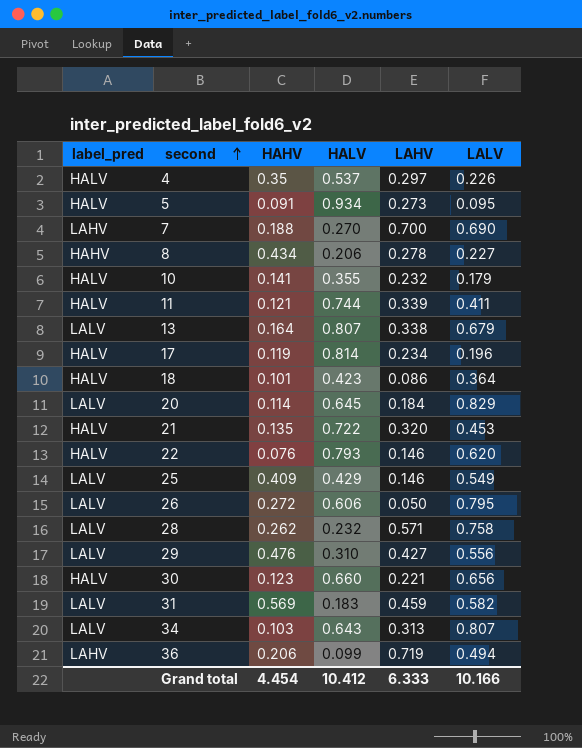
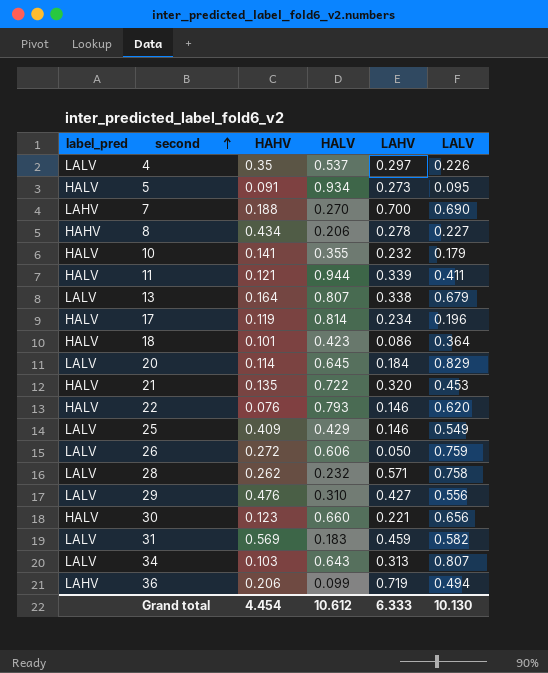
4 | label_pred: HALV -> LALV
11 | HALV: 0.744 -> 0.944
26 | LALV: 0.795 -> 0.759
Grand total | HALV: 10.412 -> 10.612
Grand total | LALV: 10.166 -> 10.130

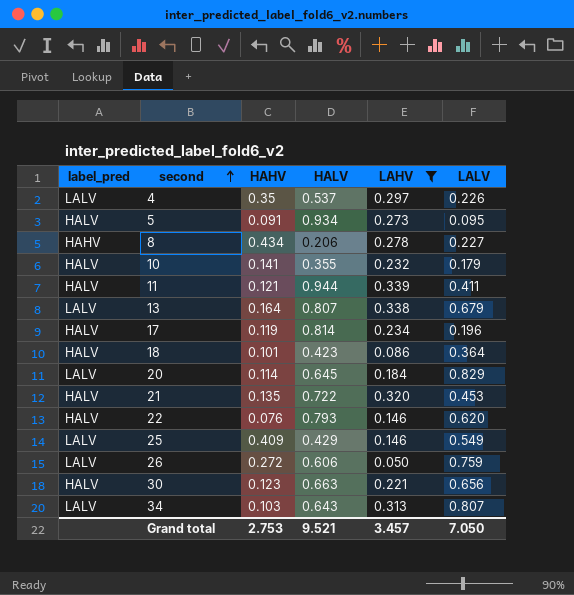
filter: none -> LAHV <= 0.339
30 | HALV: 0.660 -> 0.663
Grand total | HAHV: 4.454 -> 2.753
Grand total | HALV: 10.612 -> 9.521
Grand total | LAHV: 6.333 -> 3.457
Grand total | LALV: 10.130 -> 7.050

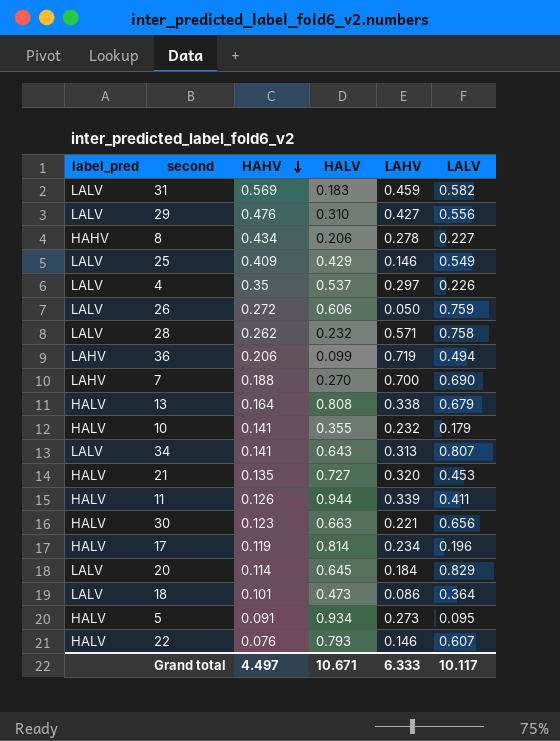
filter: LAHV <= 0.339 -> none
row order: second ascending -> HAHV descending
13 | label_pred: LALV -> HALV
13 | HALV: 0.807 -> 0.808
34 | HAHV: 0.103 -> 0.141
21 | HALV: 0.722 -> 0.727
11 | HAHV: 0.121 -> 0.126
18 | label_pred: HALV -> LALV
18 | HALV: 0.423 -> 0.473
22 | LALV: 0.620 -> 0.607
Grand total | HAHV: 2.753 -> 4.497
Grand total | HALV: 9.521 -> 10.671
Grand total | LAHV: 3.457 -> 6.333
Grand total | LALV: 7.050 -> 10.117

